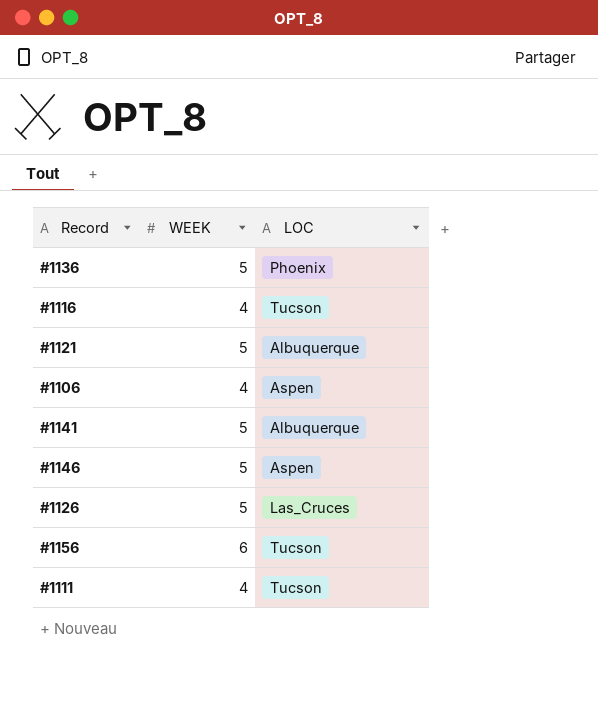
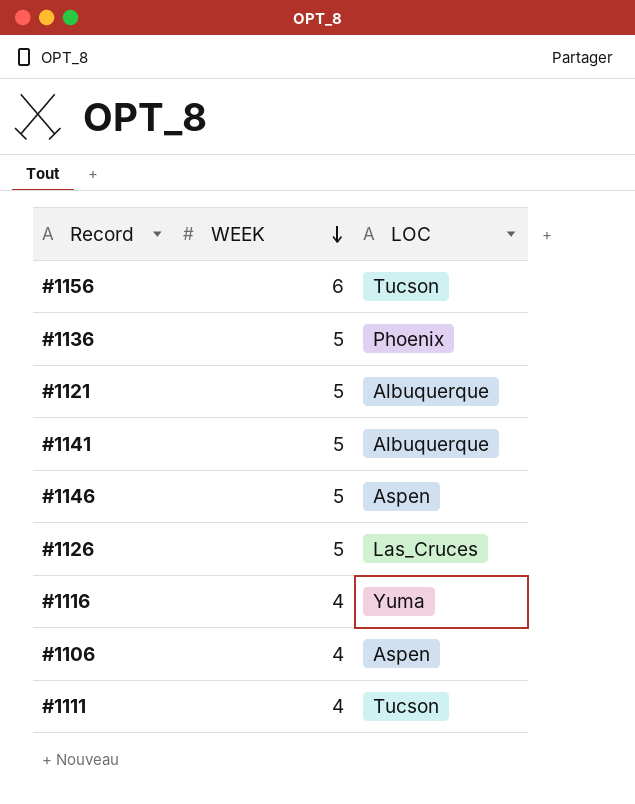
row order: none -> WEEK descending
#1116 | LOC: Tucson -> Yuma

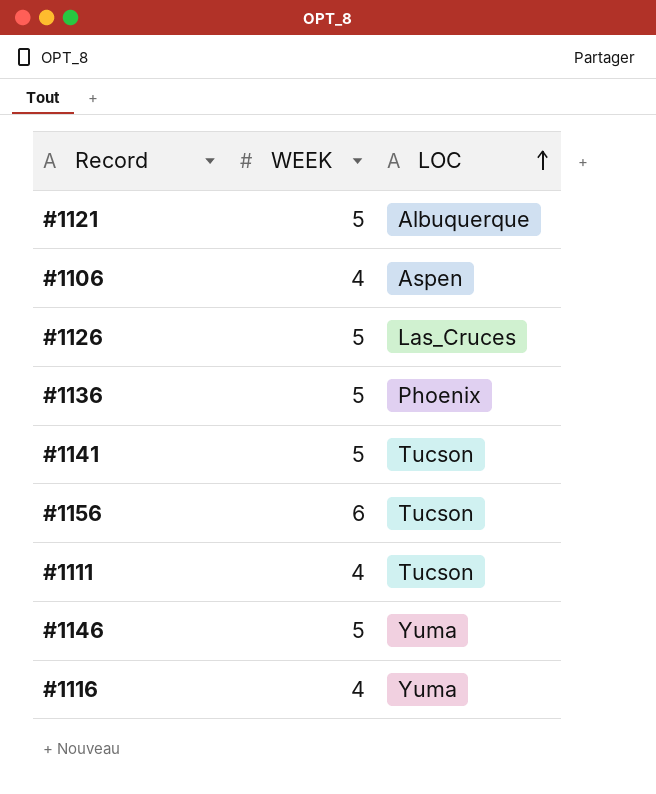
row order: WEEK descending -> LOC ascending
#1141 | LOC: Albuquerque -> Tucson
#1146 | LOC: Aspen -> Yuma

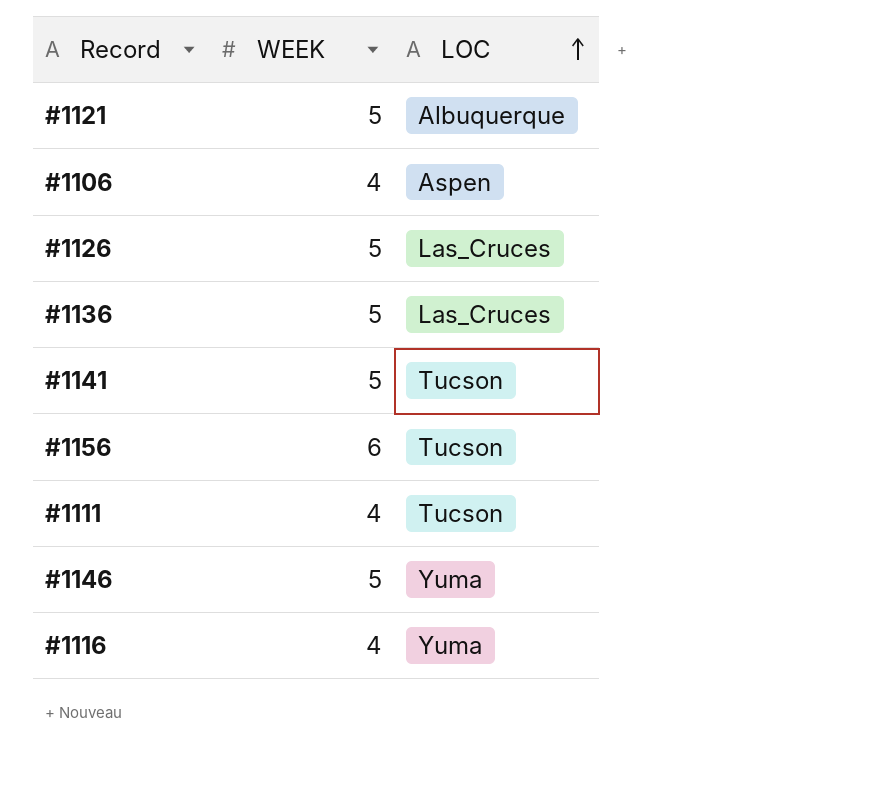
#1136 | LOC: Phoenix -> Las_Cruces

